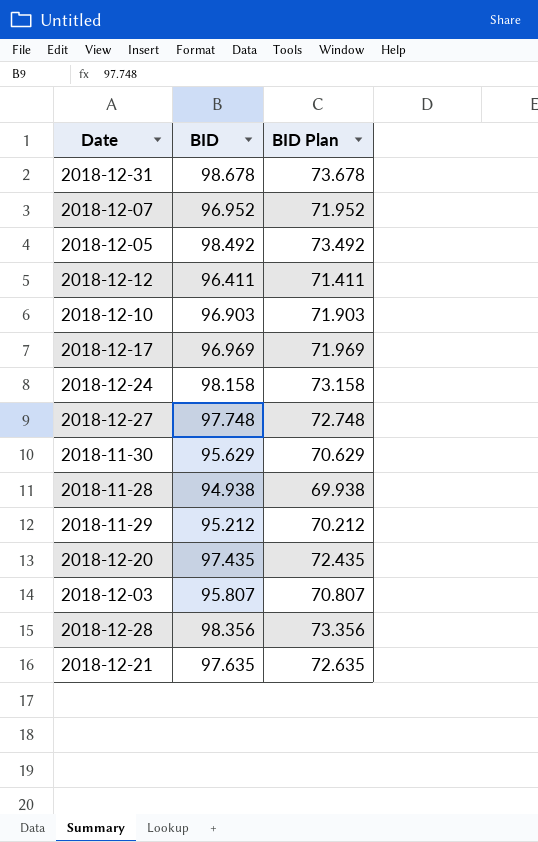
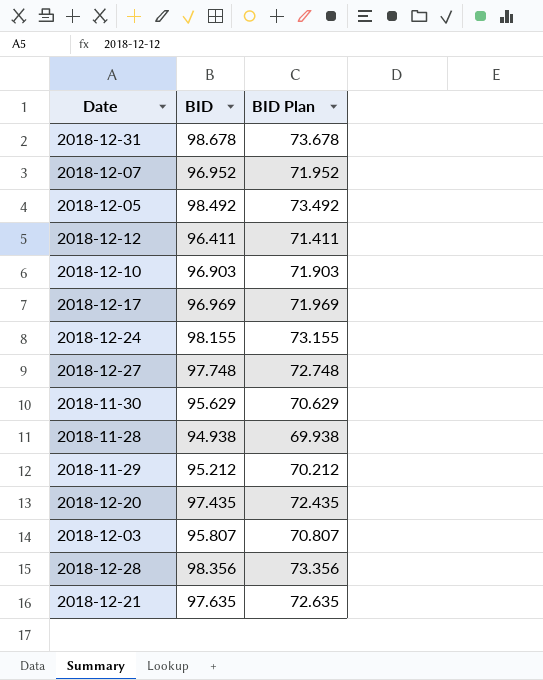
2018-12-24 | BID: 98.158 -> 98.155
2018-12-24 | BID Plan: 73.158 -> 73.155

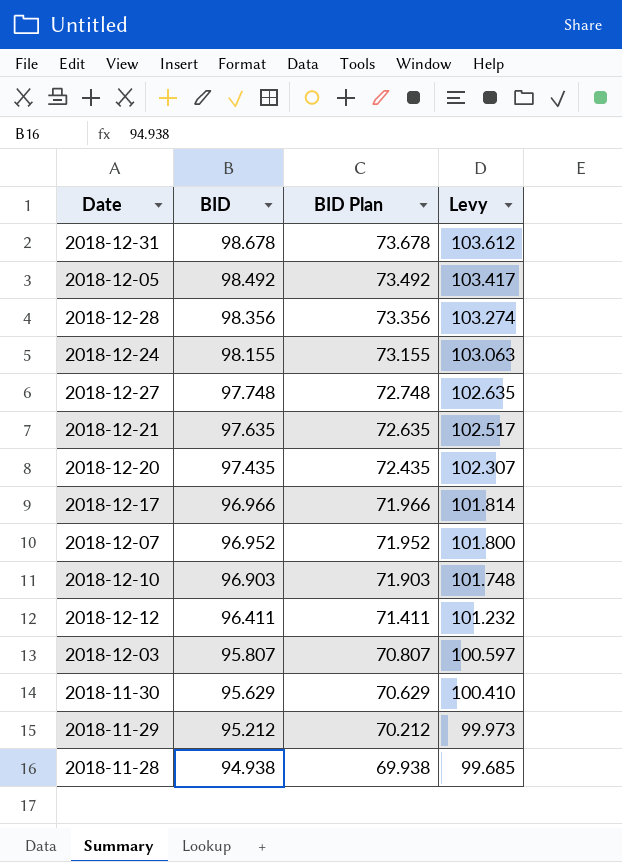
row order: none -> BID descending
column Levy | formula: none -> [BID] * 1.05
2018-12-17 | BID: 96.969 -> 96.966
2018-12-17 | BID Plan: 71.969 -> 71.966

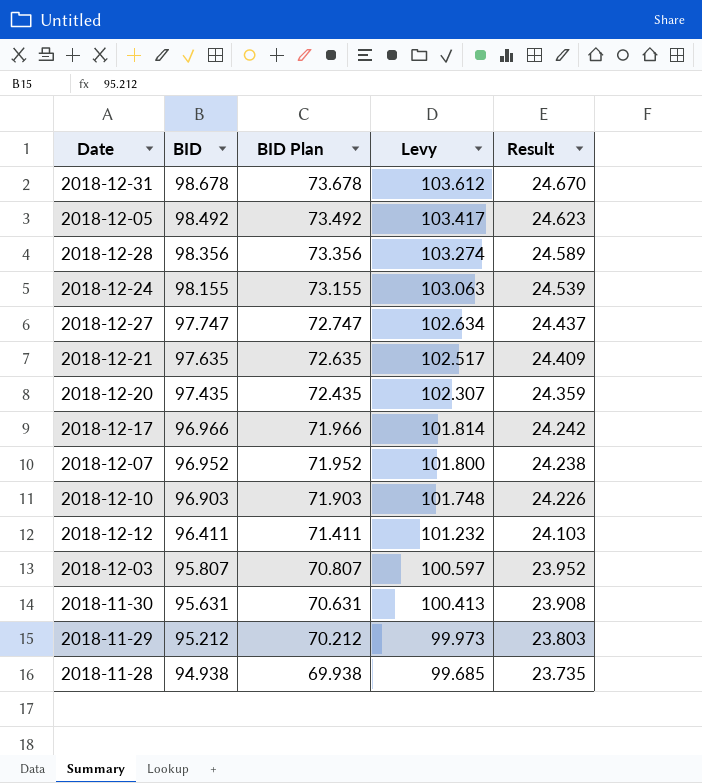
column Result | formula: none -> [BID] * 0.25
2018-12-27 | BID: 97.748 -> 97.747
2018-12-27 | BID Plan: 72.748 -> 72.747
2018-12-27 | Levy: 102.635 -> 102.634
2018-11-30 | BID: 95.629 -> 95.631
2018-11-30 | BID Plan: 70.629 -> 70.631
2018-11-30 | Levy: 100.410 -> 100.413

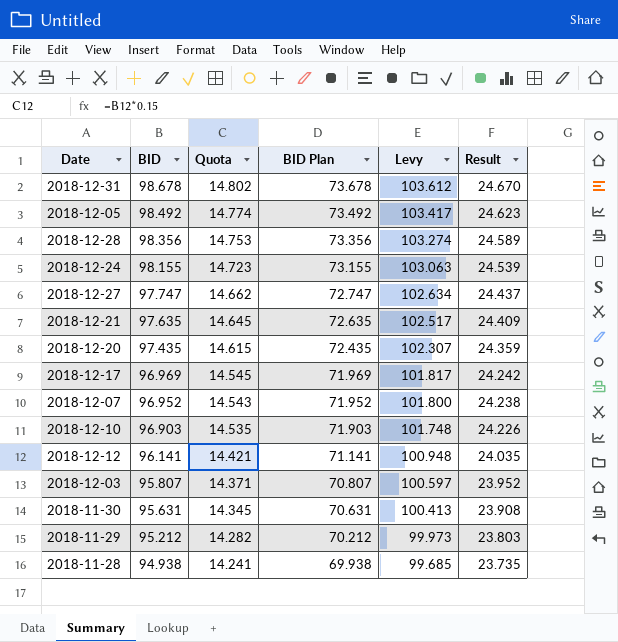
column Quota | formula: none -> [BID] * 0.15
2018-12-17 | BID: 96.966 -> 96.969
2018-12-17 | BID Plan: 71.966 -> 71.969
2018-12-17 | Levy: 101.814 -> 101.817
2018-12-12 | BID: 96.411 -> 96.141
2018-12-12 | BID Plan: 71.411 -> 71.141
2018-12-12 | Levy: 101.232 -> 100.948
2018-12-12 | Result: 24.103 -> 24.035

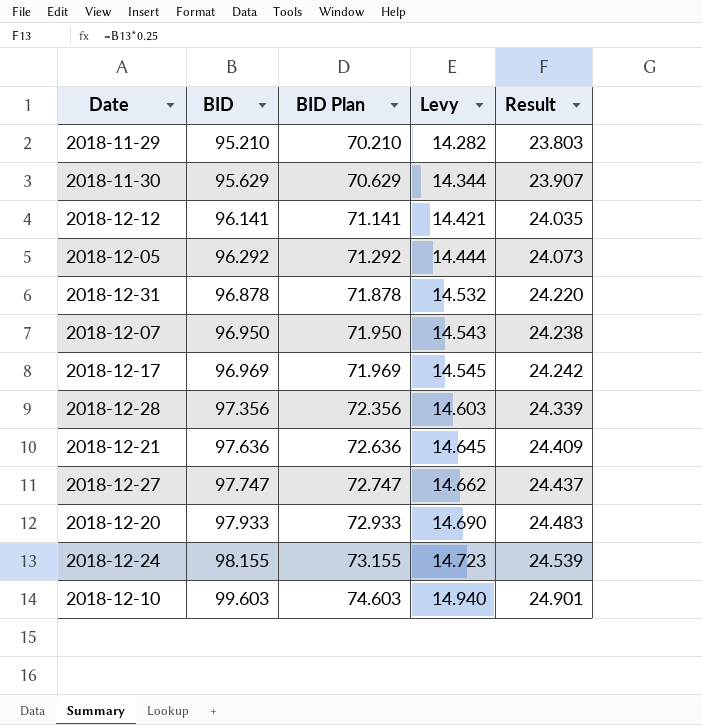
row order: BID descending -> BID ascending
column Quota | formula: [BID] * 0.15 -> none
column Levy | formula: [BID] * 1.05 -> [BID] * 0.15
row 2018-12-03: 95.807 | 14.371 | 70.807 | 100.597 | 23.952 -> none
row 2018-11-28: 94.938 | 14.241 | 69.938 | 99.685 | 23.735 -> none
2018-11-29 | BID: 95.212 -> 95.210
2018-11-29 | BID Plan: 70.212 -> 70.210
2018-11-30 | BID: 95.631 -> 95.629
2018-11-30 | BID Plan: 70.631 -> 70.629
2018-11-30 | Result: 23.908 -> 23.907
2018-12-05 | BID: 98.492 -> 96.292
2018-12-05 | BID Plan: 73.492 -> 71.292
2018-12-05 | Result: 24.623 -> 24.073
2018-12-31 | BID: 98.678 -> 96.878
2018-12-31 | BID Plan: 73.678 -> 71.878
2018-12-31 | Result: 24.670 -> 24.220
2018-12-07 | BID: 96.952 -> 96.950
2018-12-07 | BID Plan: 71.952 -> 71.950
2018-12-28 | BID: 98.356 -> 97.356
2018-12-28 | BID Plan: 73.356 -> 72.356
2018-12-28 | Result: 24.589 -> 24.339
2018-12-21 | BID: 97.635 -> 97.636
2018-12-21 | BID Plan: 72.635 -> 72.636
2018-12-20 | BID: 97.435 -> 97.933
2018-12-20 | BID Plan: 72.435 -> 72.933
2018-12-20 | Result: 24.359 -> 24.483
2018-12-10 | BID: 96.903 -> 99.603
2018-12-10 | BID Plan: 71.903 -> 74.603
2018-12-10 | Result: 24.226 -> 24.901

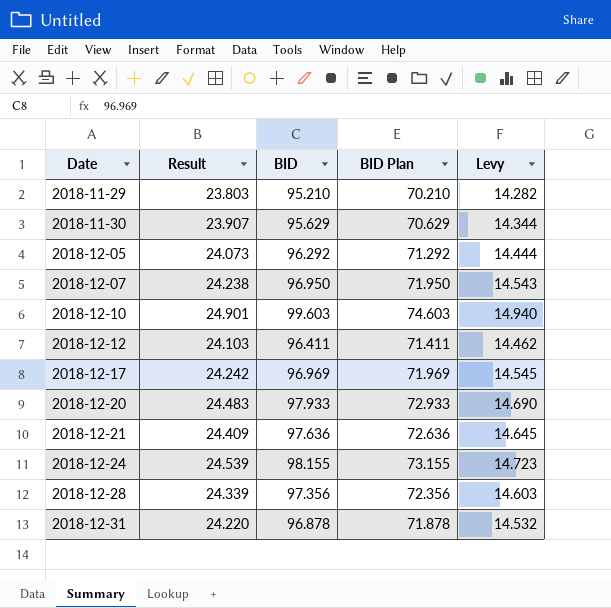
row order: BID ascending -> Date ascending
column Result | position: 5 -> 2
row 2018-12-27: 97.747 | 72.747 | 14.662 | 24.437 -> none
2018-12-12 | Result: 24.035 -> 24.103
2018-12-12 | BID: 96.141 -> 96.411
2018-12-12 | BID Plan: 71.141 -> 71.411
2018-12-12 | Levy: 14.421 -> 14.462

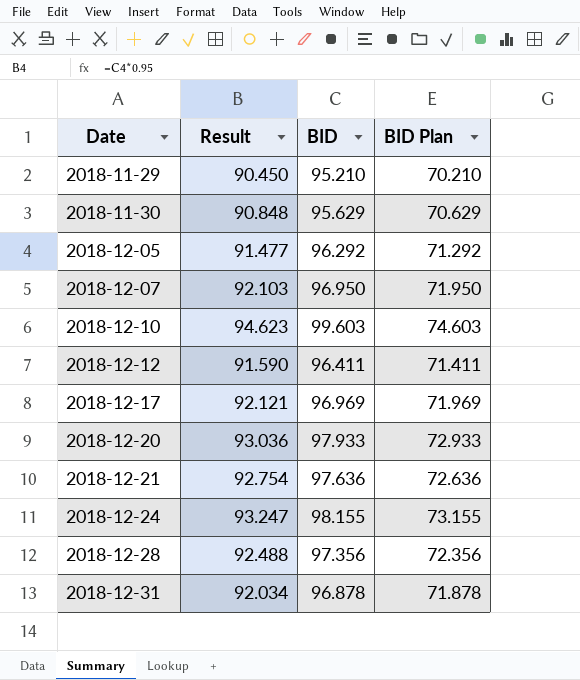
column Levy | formula: [BID] * 0.15 -> none
column Result | formula: [BID] * 0.25 -> [BID] * 0.95

